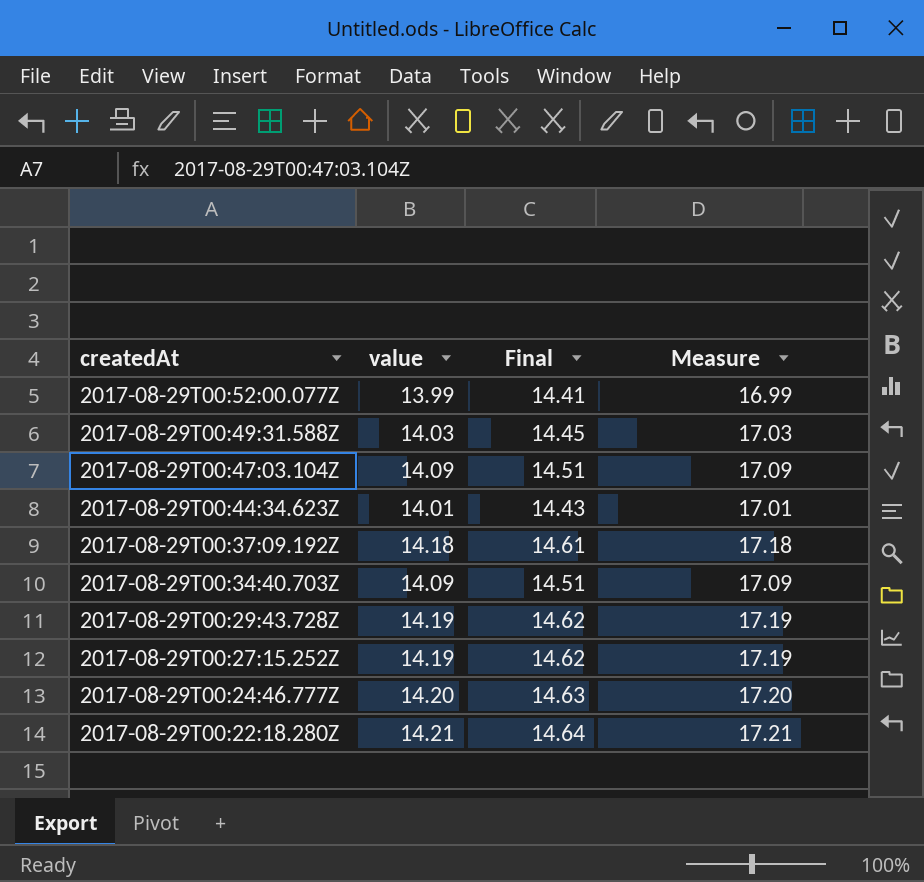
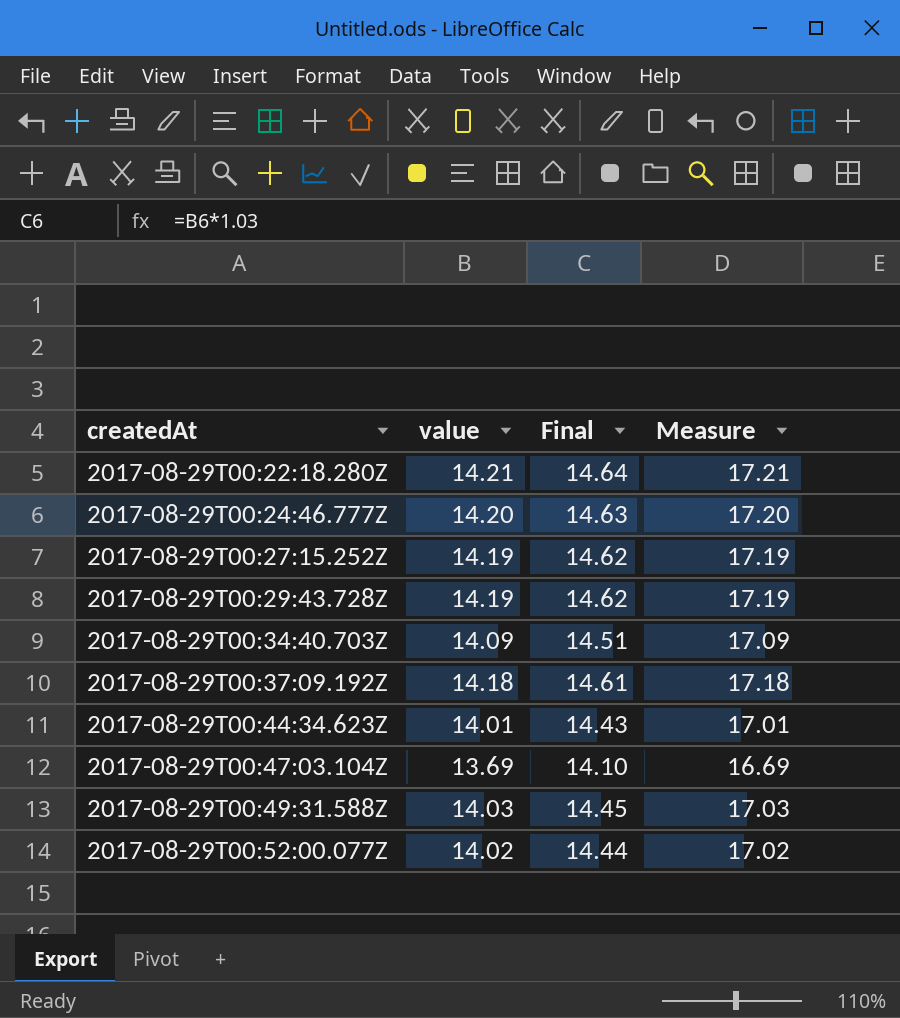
row order: createdAt descending -> createdAt ascending
2017-08-29T00:47:03.104Z | value: 14.09 -> 13.69
2017-08-29T00:47:03.104Z | Final: 14.51 -> 14.10
2017-08-29T00:47:03.104Z | Measure: 17.09 -> 16.69
2017-08-29T00:52:00.077Z | value: 13.99 -> 14.02
2017-08-29T00:52:00.077Z | Final: 14.41 -> 14.44
2017-08-29T00:52:00.077Z | Measure: 16.99 -> 17.02

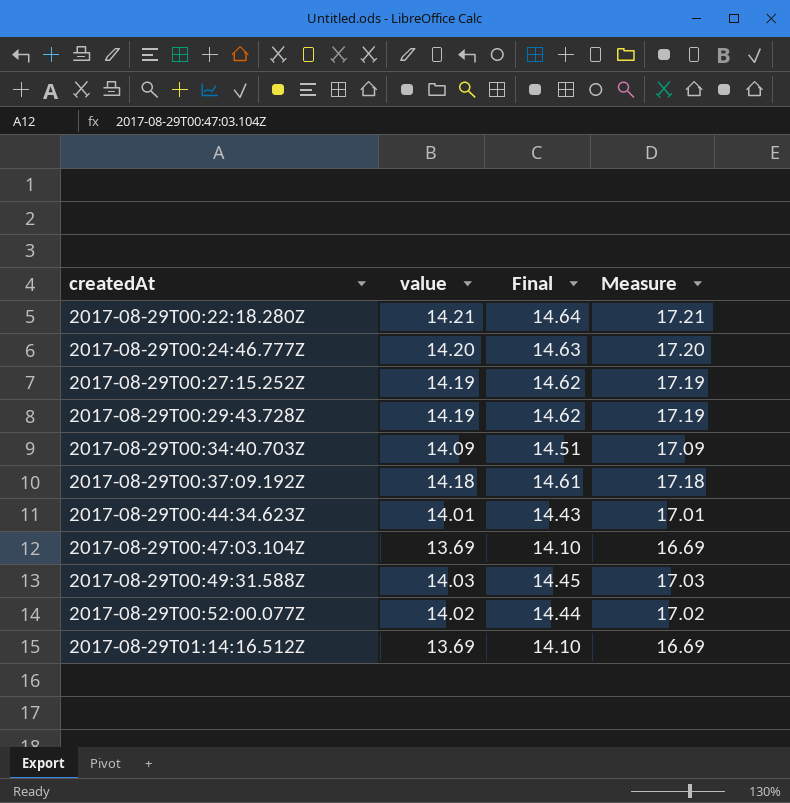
row 2017-08-29T01:14:16.512Z: none -> 13.69 | 14.10 | 16.69

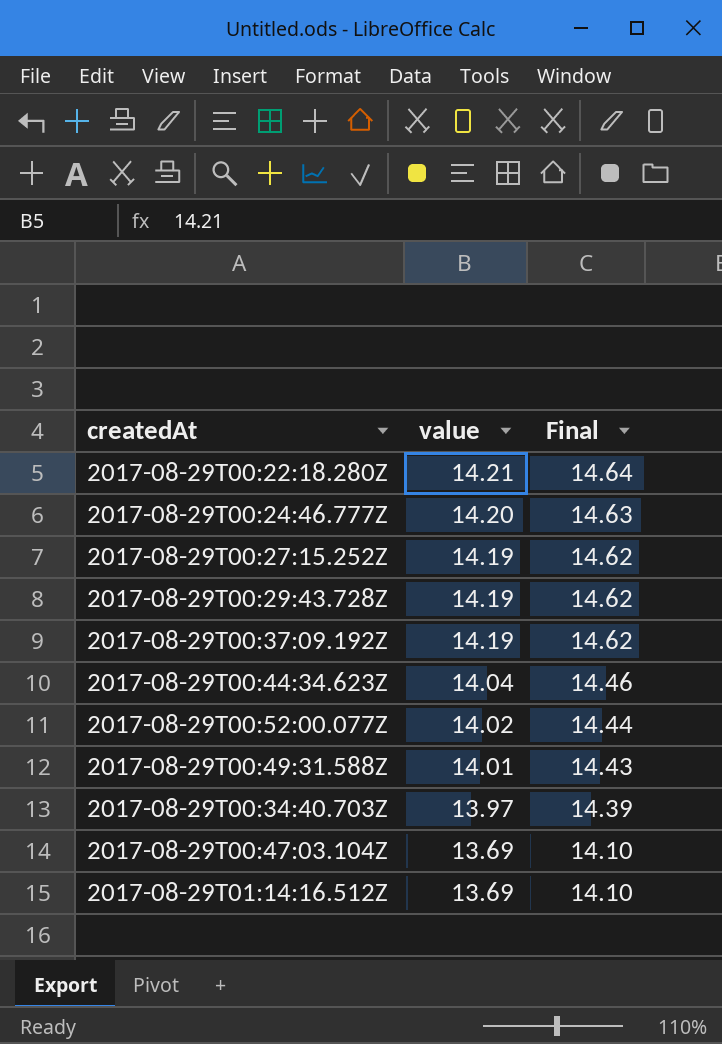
row order: createdAt ascending -> value descending
column Measure | formula: [value] + 3 -> none
2017-08-29T00:37:09.192Z | value: 14.18 -> 14.19
2017-08-29T00:37:09.192Z | Final: 14.61 -> 14.62
2017-08-29T00:44:34.623Z | value: 14.01 -> 14.04
2017-08-29T00:44:34.623Z | Final: 14.43 -> 14.46
2017-08-29T00:49:31.588Z | value: 14.03 -> 14.01
2017-08-29T00:49:31.588Z | Final: 14.45 -> 14.43
2017-08-29T00:34:40.703Z | value: 14.09 -> 13.97
2017-08-29T00:34:40.703Z | Final: 14.51 -> 14.39

